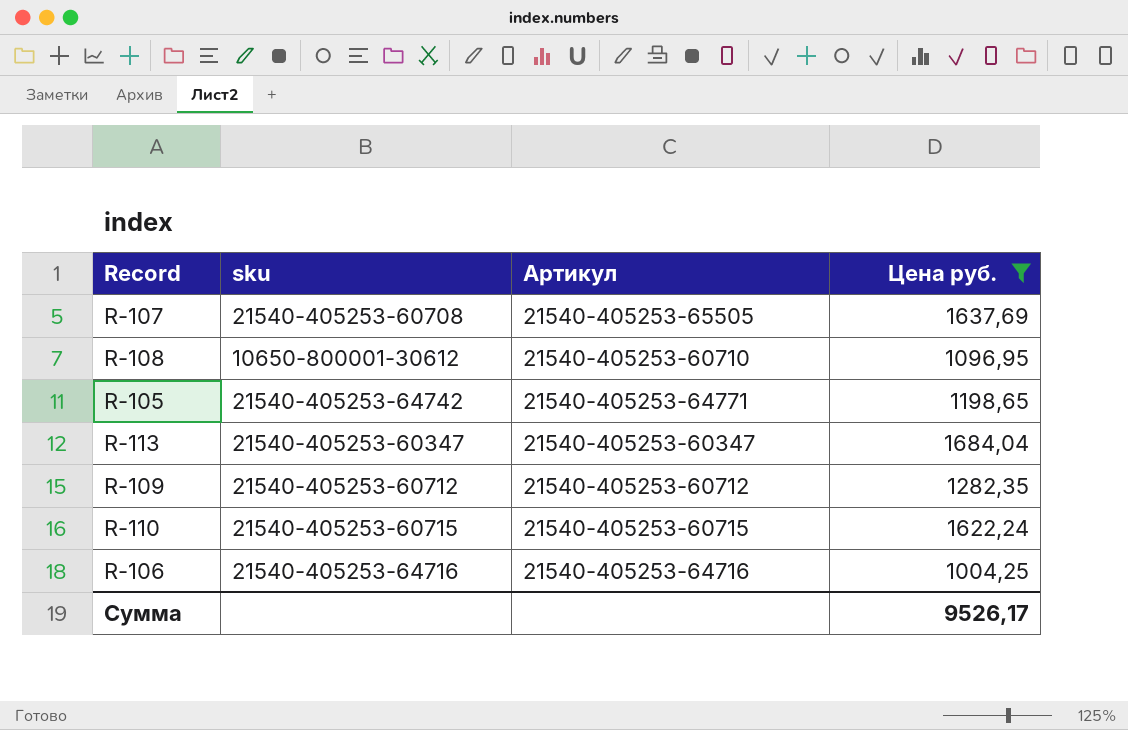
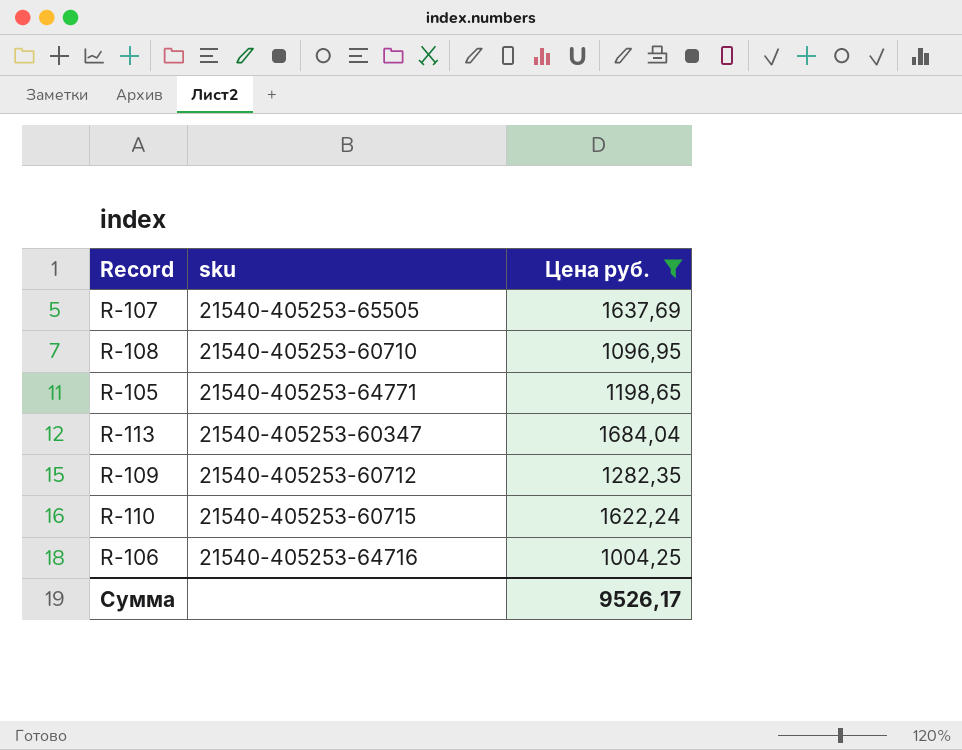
column Артикул | position: 3 -> none
R-107 | sku: 21540-405253-60708 -> 21540-405253-65505
R-108 | sku: 10650-800001-30612 -> 21540-405253-60710
R-105 | sku: 21540-405253-64742 -> 21540-405253-64771

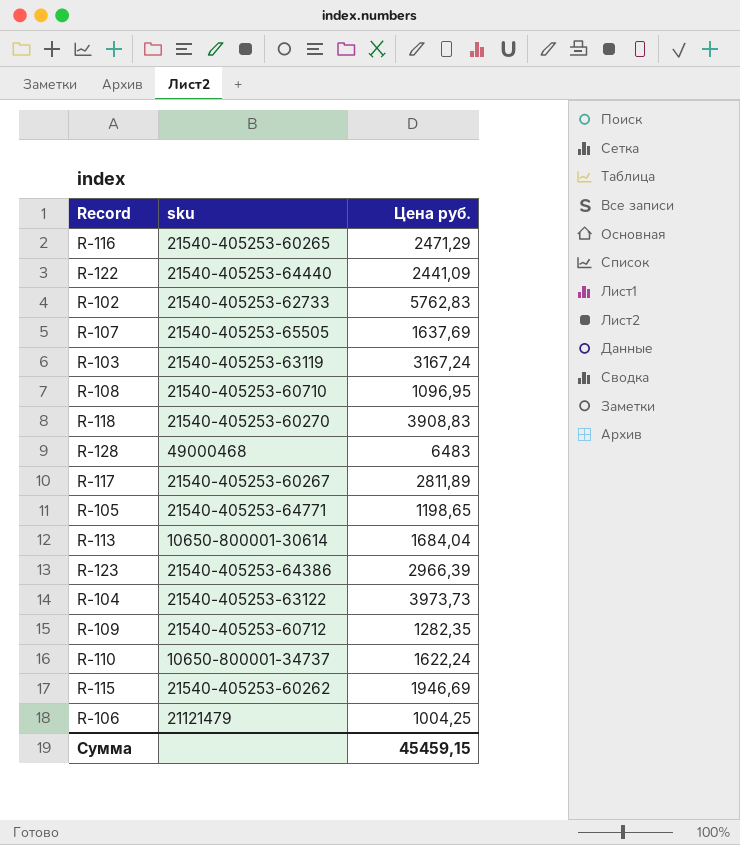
filter: Цена руб. <= 1684,04 -> none
R-113 | sku: 21540-405253-60347 -> 10650-800001-30614
R-110 | sku: 21540-405253-60715 -> 10650-800001-34737
R-106 | sku: 21540-405253-64716 -> 21121479
Сумма | Цена руб.: 9526,17 -> 45459,15

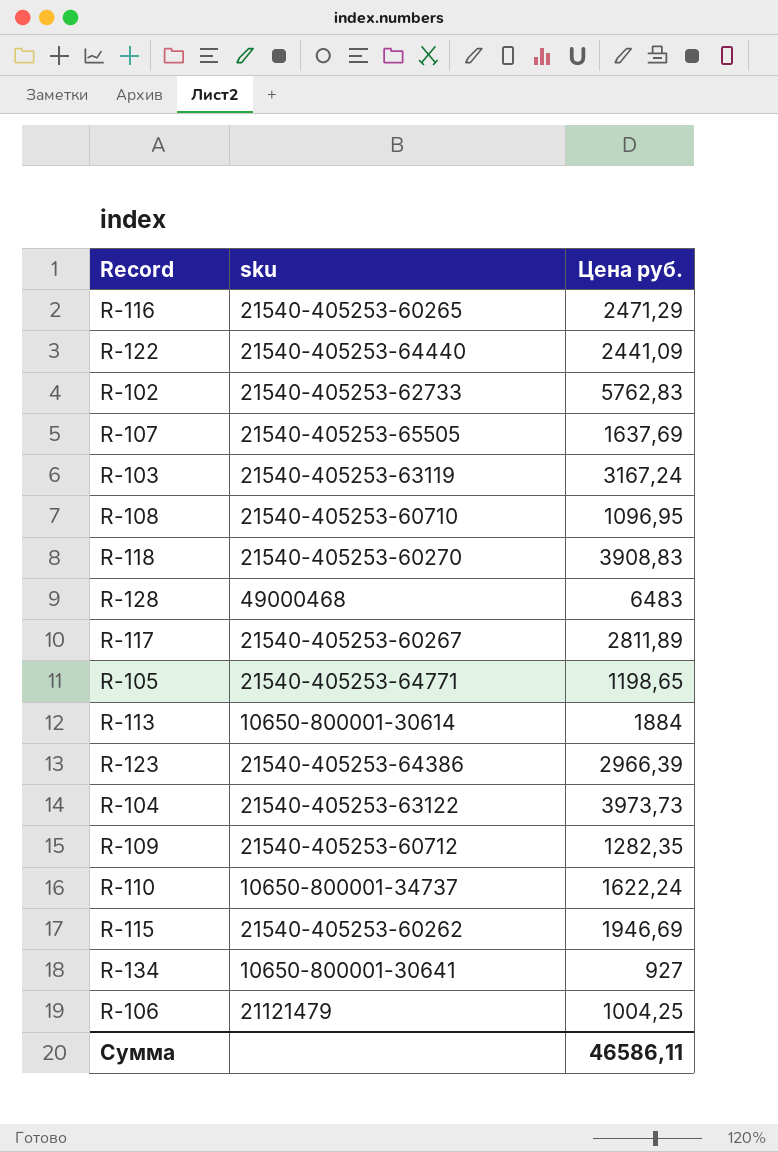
R-113 | Цена руб.: 1684,04 -> 1884
row R-134: none -> 10650-800001-30641 | 927
Сумма | Цена руб.: 45459,15 -> 46586,11

